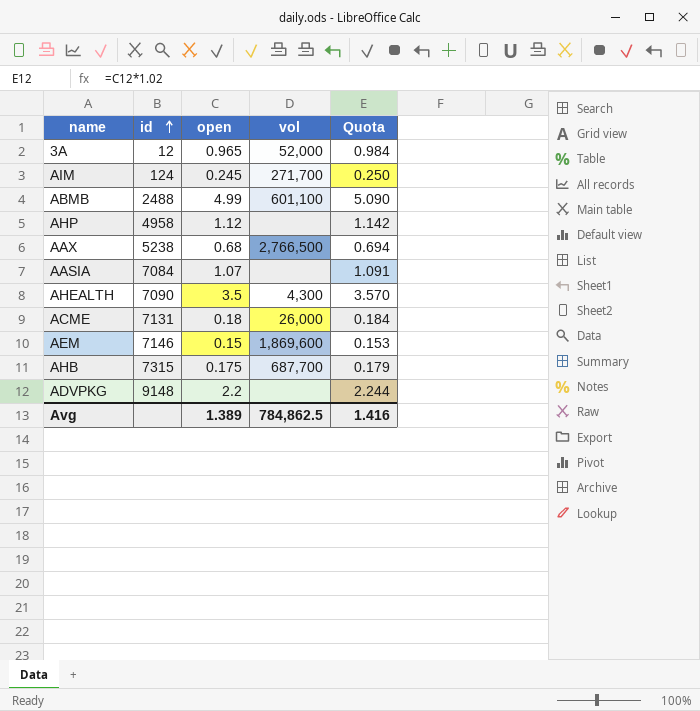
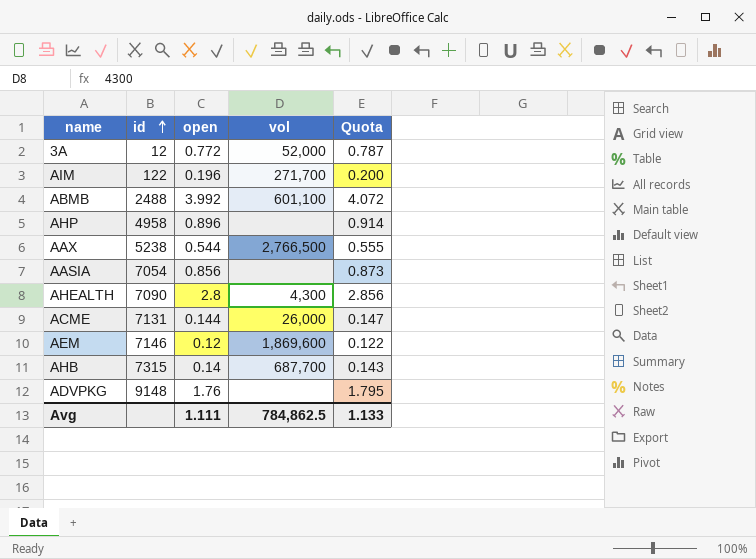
3A | open: 0.965 -> 0.772
3A | Quota: 0.984 -> 0.787
AIM | id: 124 -> 122
AIM | open: 0.245 -> 0.196
AIM | Quota: 0.250 -> 0.200
ABMB | open: 4.99 -> 3.992
ABMB | Quota: 5.090 -> 4.072
AHP | open: 1.12 -> 0.896
AHP | Quota: 1.142 -> 0.914
AAX | open: 0.68 -> 0.544
AAX | Quota: 0.694 -> 0.555
AASIA | id: 7084 -> 7054
AASIA | open: 1.07 -> 0.856
AASIA | Quota: 1.091 -> 0.873
AHEALTH | open: 3.5 -> 2.8
AHEALTH | Quota: 3.570 -> 2.856
ACME | open: 0.18 -> 0.144
ACME | Quota: 0.184 -> 0.147
AEM | open: 0.15 -> 0.12
AEM | Quota: 0.153 -> 0.122
AHB | open: 0.175 -> 0.14
AHB | Quota: 0.179 -> 0.143
ADVPKG | open: 2.2 -> 1.76
ADVPKG | Quota: 2.244 -> 1.795
Avg | open: 1.389 -> 1.111
Avg | Quota: 1.416 -> 1.133

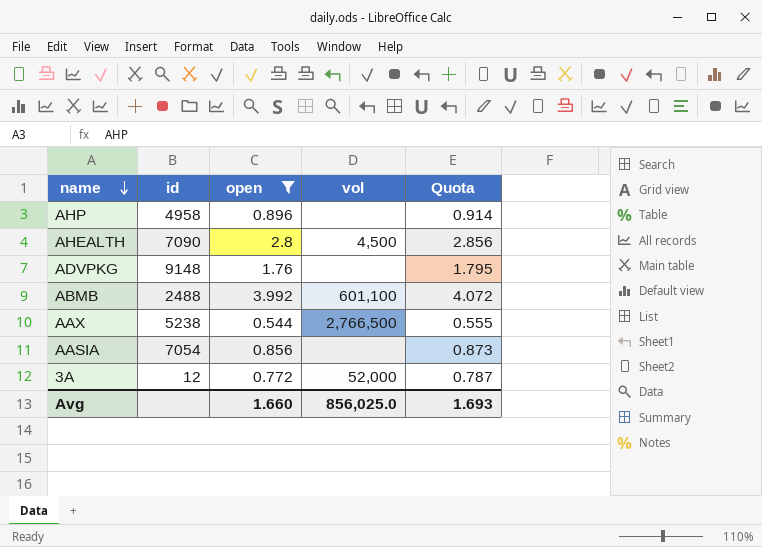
filter: none -> open >= 0.544
row order: id ascending -> name descending
AHEALTH | vol: 4,300 -> 4,500
Avg | open: 1.111 -> 1.660
Avg | vol: 784,862.5 -> 856,025.0
Avg | Quota: 1.133 -> 1.693

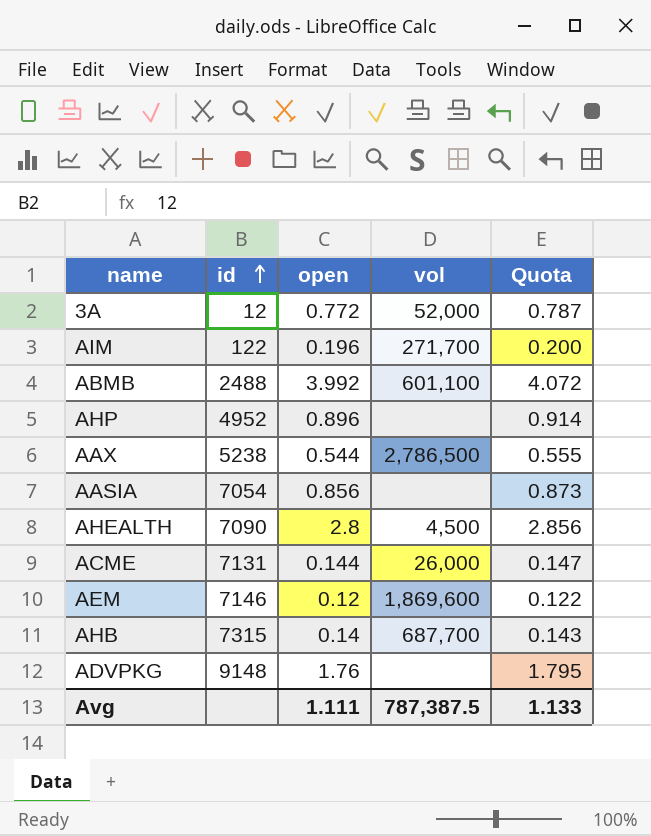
filter: open >= 0.544 -> none
row order: name descending -> id ascending
AHP | id: 4958 -> 4952
AAX | vol: 2,766,500 -> 2,786,500
Avg | open: 1.660 -> 1.111
Avg | vol: 856,025.0 -> 787,387.5
Avg | Quota: 1.693 -> 1.133

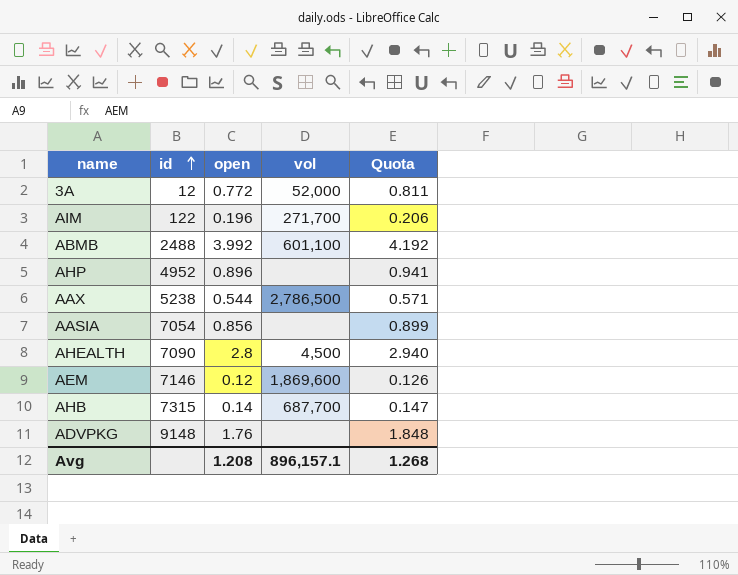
column Quota | formula: [open] * 1.02 -> [open] * 1.05
row ACME: 7131 | 0.144 | 26,000 | 0.147 -> none
Avg | open: 1.111 -> 1.208
Avg | vol: 787,387.5 -> 896,157.1
Avg | Quota: 1.133 -> 1.268

